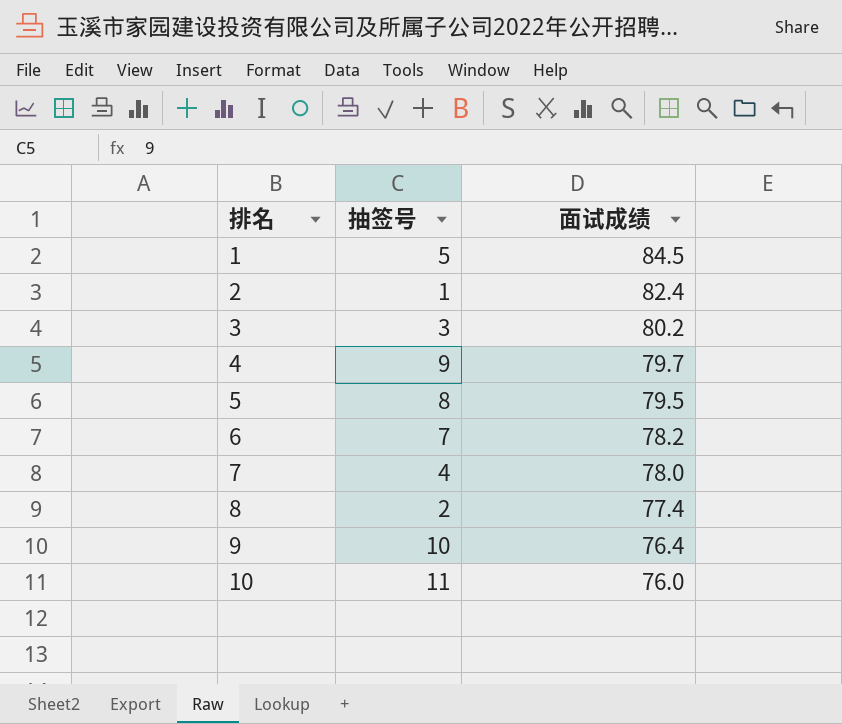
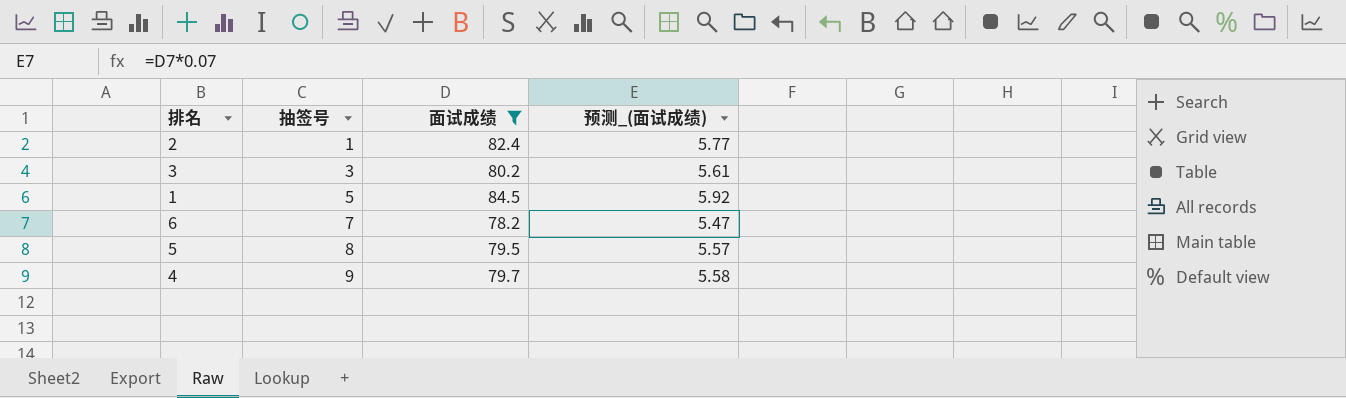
filter: none -> 面试成绩 >= 78.2
row order: 排名 ascending -> 抽签号 ascending
column 预测_(面试成绩) | formula: none -> [面试成绩] * 0.07

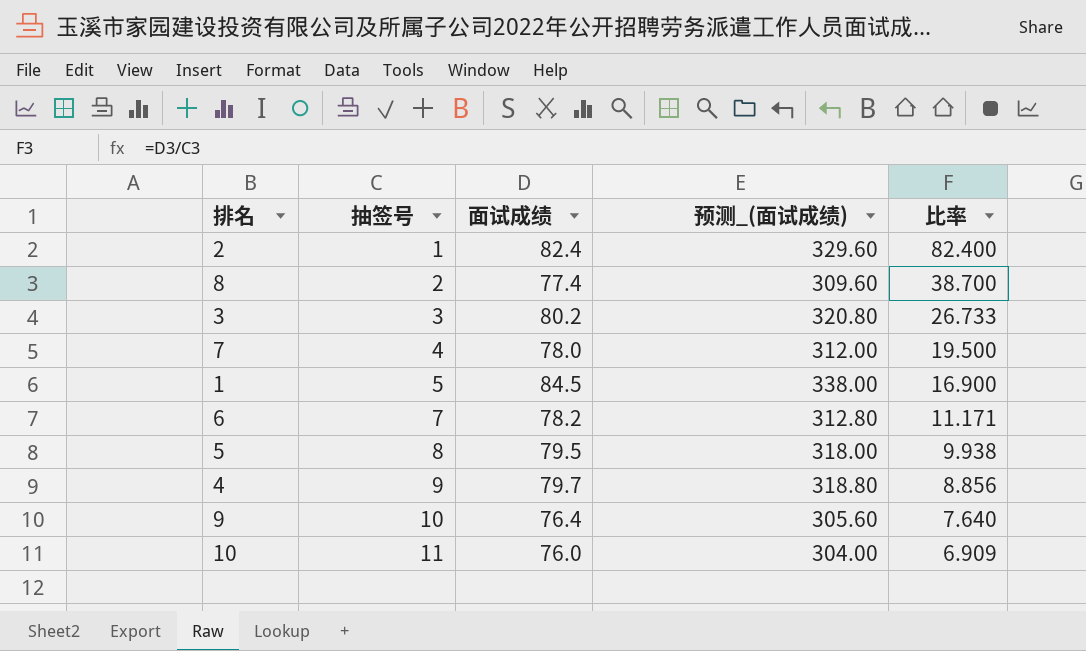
filter: 面试成绩 >= 78.2 -> none
column 预测_(面试成绩) | formula: [面试成绩] * 0.07 -> [面试成绩] * 4
column 比率 | formula: none -> [面试成绩] / [抽签号]

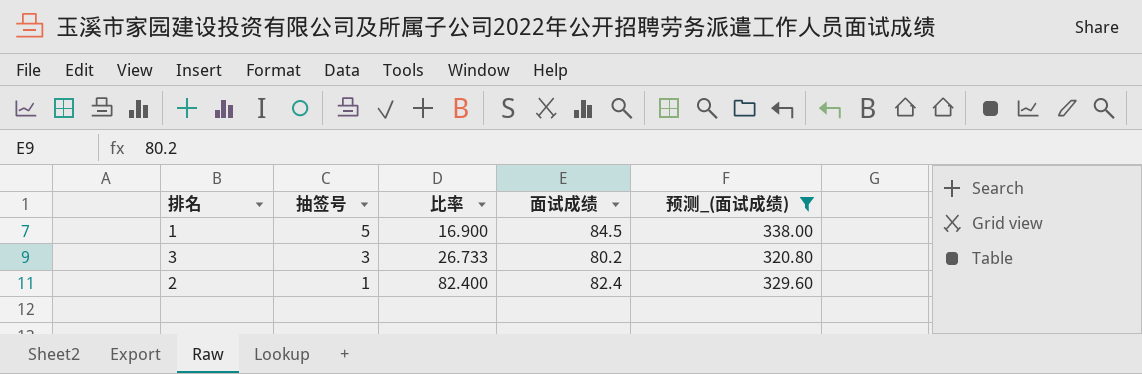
filter: none -> 预测_(面试成绩) >= 320.80
row order: 抽签号 ascending -> 抽签号 descending
column 比率 | position: 5 -> 3

